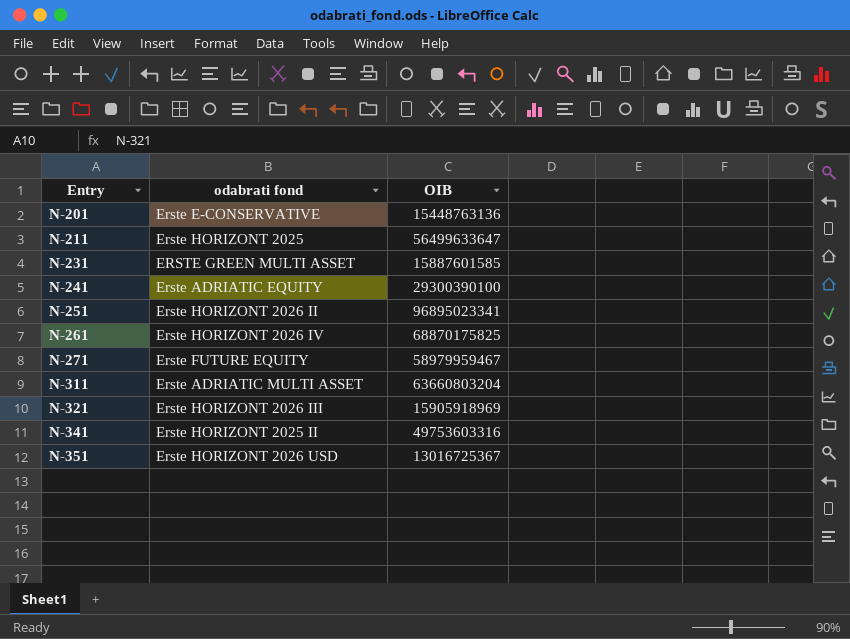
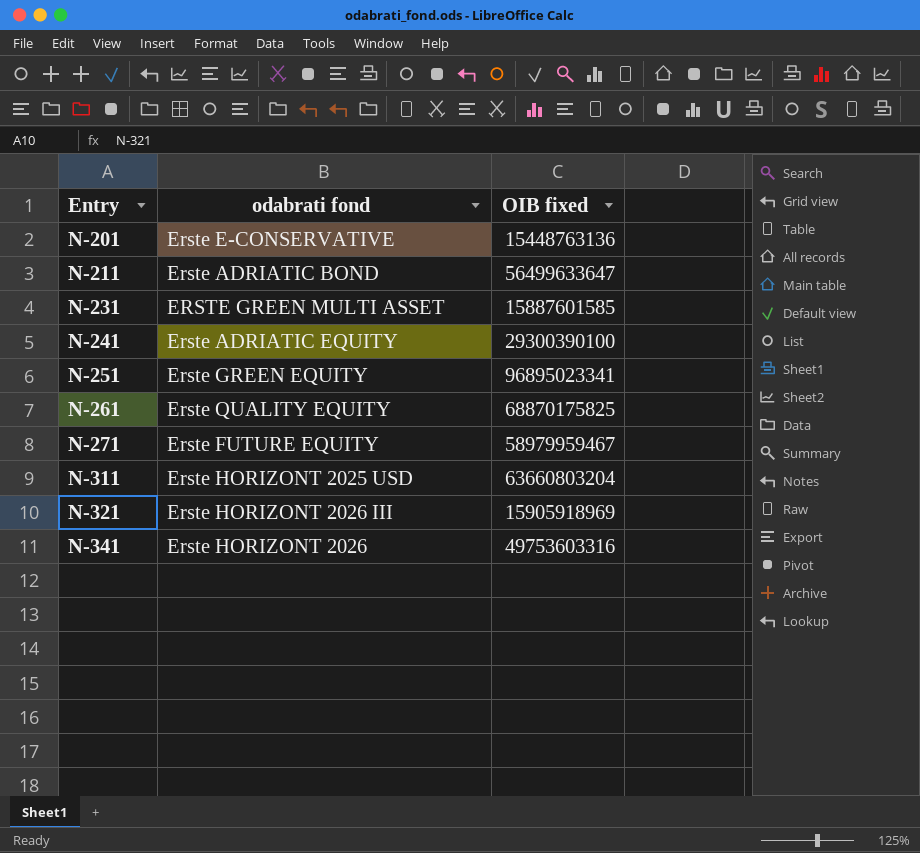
column name: OIB -> OIB fixed
row N-351: Erste HORIZONT 2026 USD | 13016725367 -> none
N-211 | odabrati fond: Erste HORIZONT 2025 -> Erste ADRIATIC BOND
N-251 | odabrati fond: Erste HORIZONT 2026 II -> Erste GREEN EQUITY
N-261 | odabrati fond: Erste HORIZONT 2026 IV -> Erste QUALITY EQUITY
N-311 | odabrati fond: Erste ADRIATIC MULTI ASSET -> Erste HORIZONT 2025 USD
N-341 | odabrati fond: Erste HORIZONT 2025 II -> Erste HORIZONT 2026

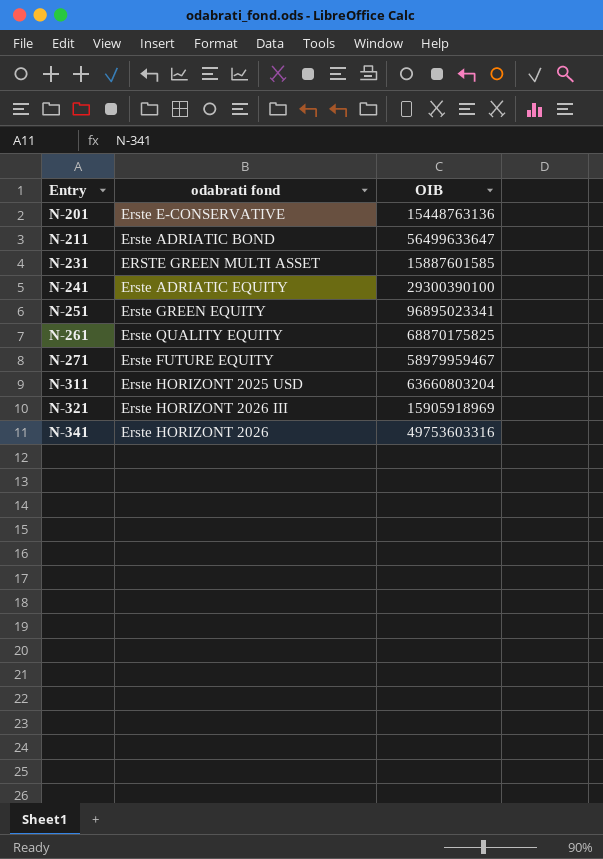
column name: OIB fixed -> OIB

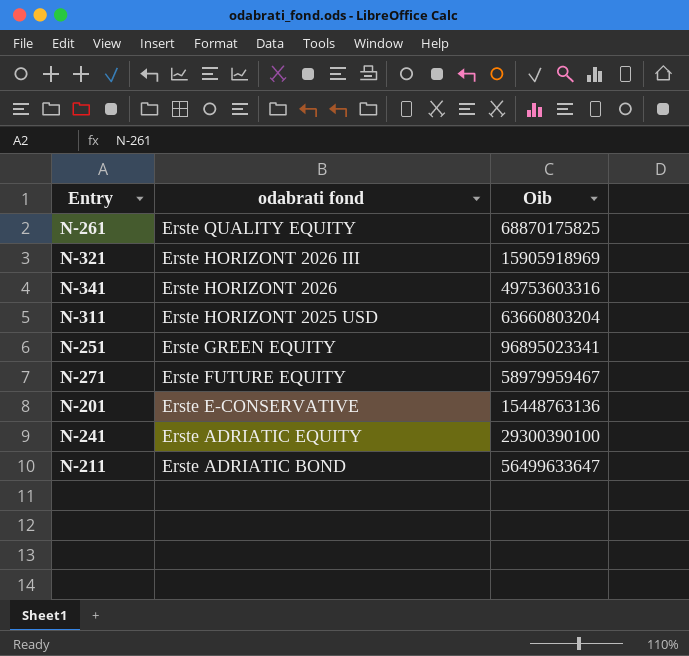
row order: Entry ascending -> odabrati fond descending
column name: OIB -> Oib
row N-231: ERSTE GREEN MULTI ASSET | 15887601585 -> none

